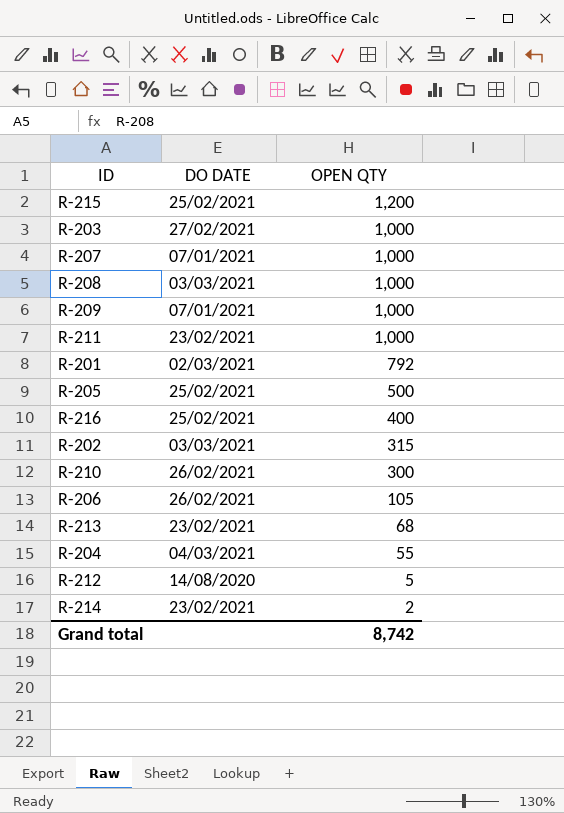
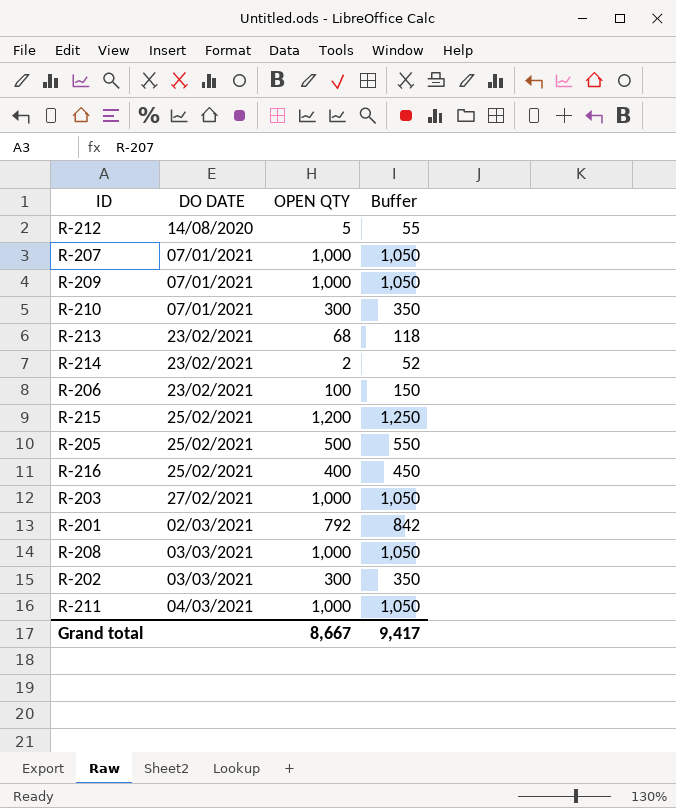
row order: OPEN QTY descending -> DO DATE ascending
column Buffer | formula: none -> [OPEN QTY] + 50
row R-204: 04/03/2021 | 55 -> none
R-210 | DO DATE: 26/02/2021 -> 07/01/2021
R-206 | DO DATE: 26/02/2021 -> 23/02/2021
R-206 | OPEN QTY: 105 -> 100
R-202 | OPEN QTY: 315 -> 300
R-211 | DO DATE: 23/02/2021 -> 04/03/2021
Grand total | OPEN QTY: 8,742 -> 8,667

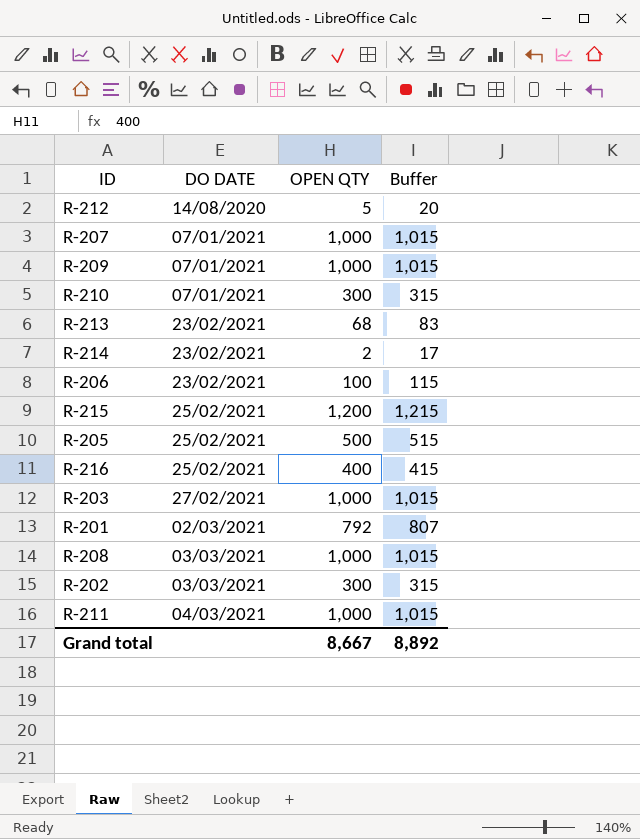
column Buffer | formula: [OPEN QTY] + 50 -> [OPEN QTY] + 15
Grand total | Buffer: 9,417 -> 8,892

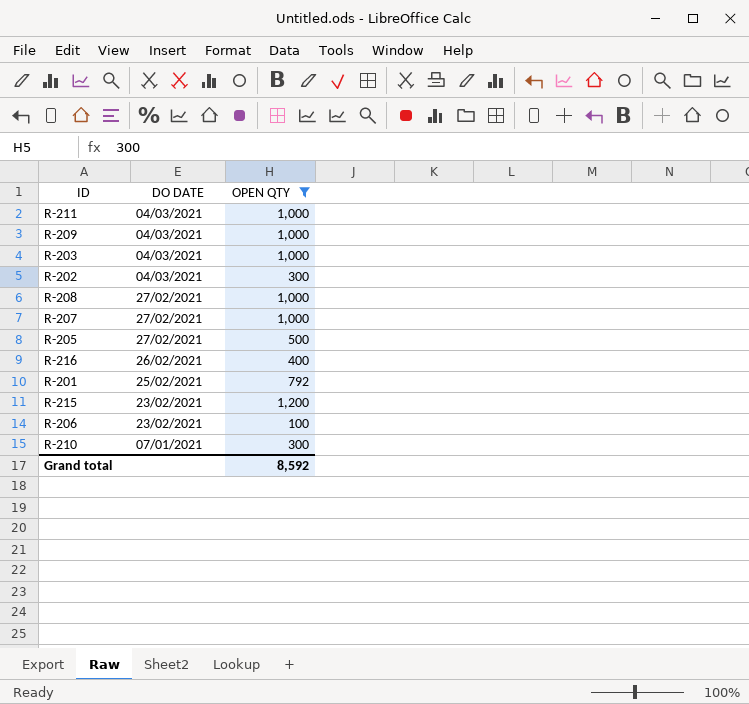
filter: none -> OPEN QTY >= 100
row order: DO DATE ascending -> DO DATE descending
column Buffer | formula: [OPEN QTY] + 15 -> none
R-209 | DO DATE: 07/01/2021 -> 04/03/2021
R-203 | DO DATE: 27/02/2021 -> 04/03/2021
R-202 | DO DATE: 03/03/2021 -> 04/03/2021
R-208 | DO DATE: 03/03/2021 -> 27/02/2021
R-207 | DO DATE: 07/01/2021 -> 27/02/2021
R-205 | DO DATE: 25/02/2021 -> 27/02/2021
R-216 | DO DATE: 25/02/2021 -> 26/02/2021
R-201 | DO DATE: 02/03/2021 -> 25/02/2021
R-215 | DO DATE: 25/02/2021 -> 23/02/2021
Grand total | OPEN QTY: 8,667 -> 8,592

